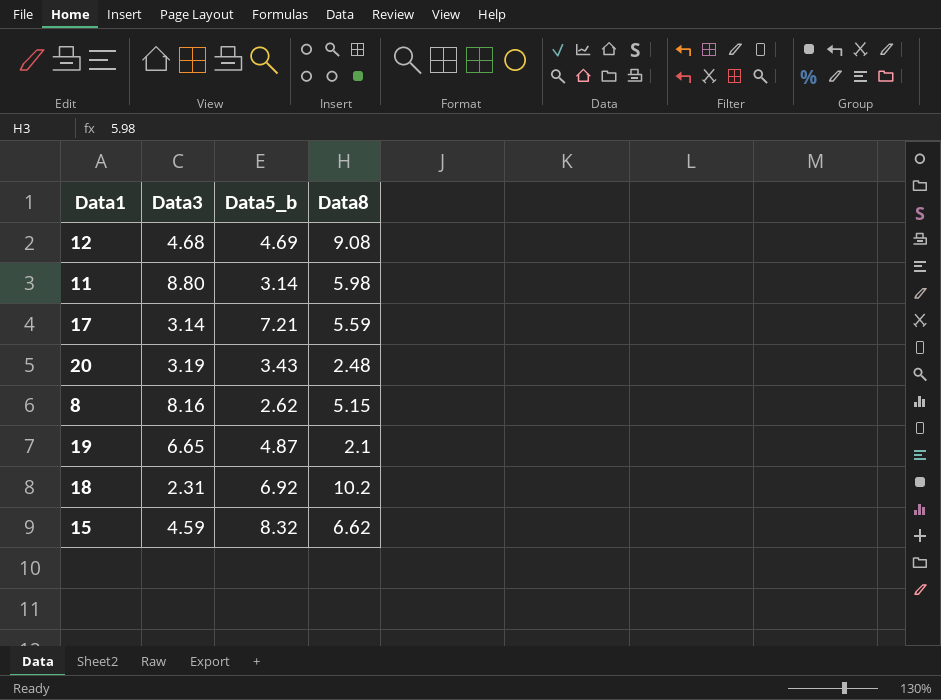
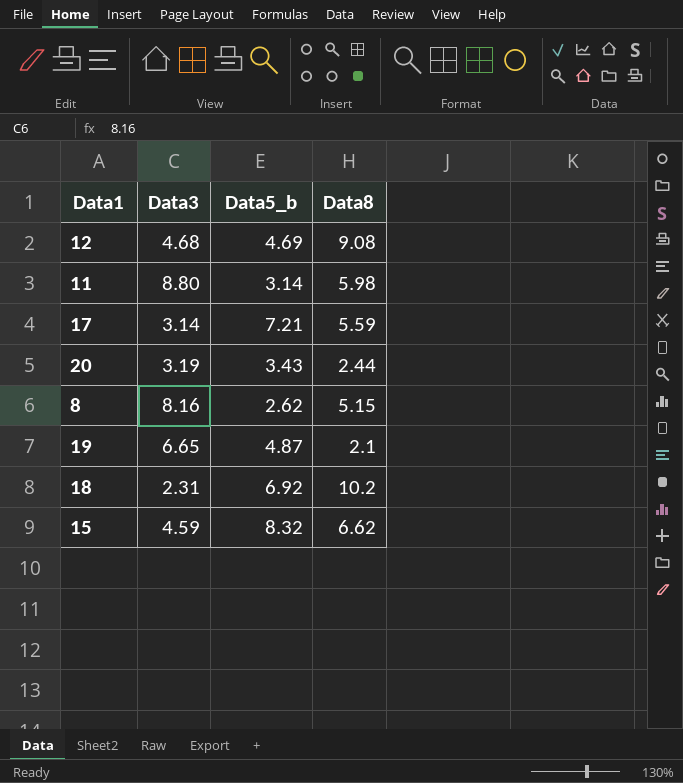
20 | Data8: 2.48 -> 2.44

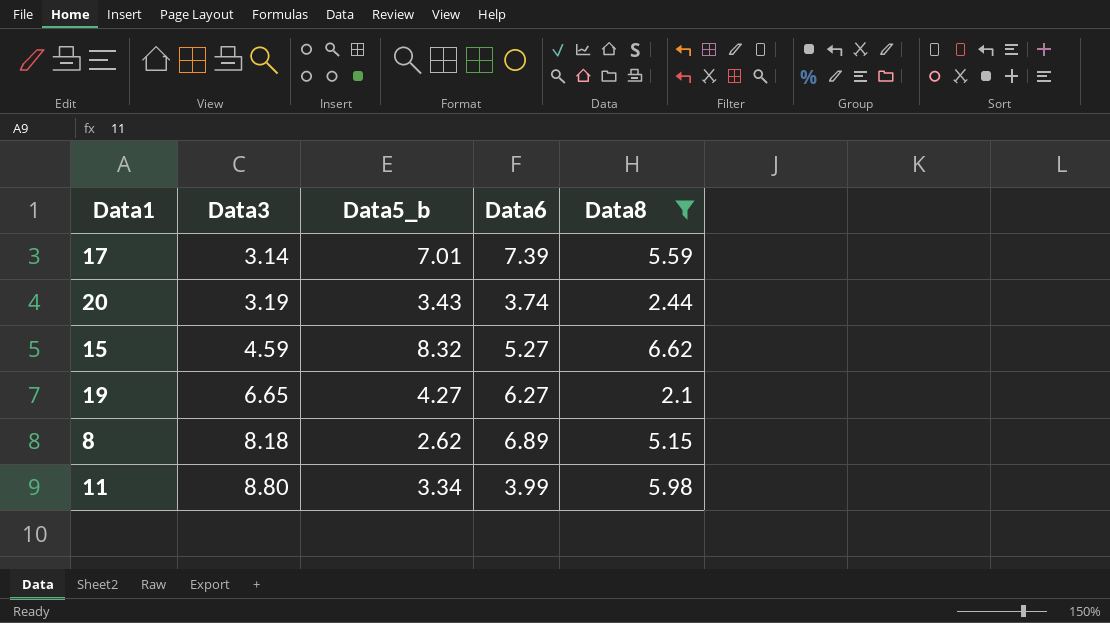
filter: none -> Data8 <= 6.62
row order: none -> Data3 ascending
column Data6 | position: none -> 4
17 | Data5_b: 7.21 -> 7.01
19 | Data5_b: 4.87 -> 4.27
8 | Data3: 8.16 -> 8.18
11 | Data5_b: 3.14 -> 3.34

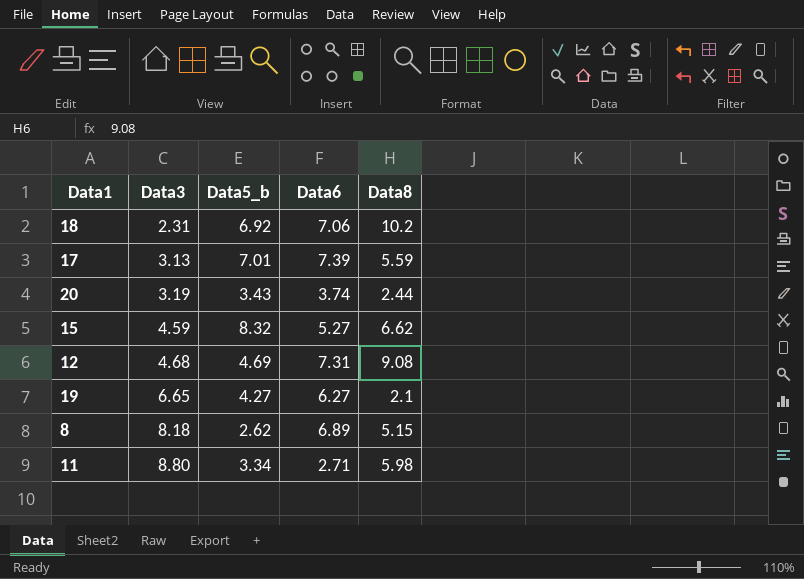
filter: Data8 <= 6.62 -> none
17 | Data3: 3.14 -> 3.13
11 | Data6: 3.99 -> 2.71

